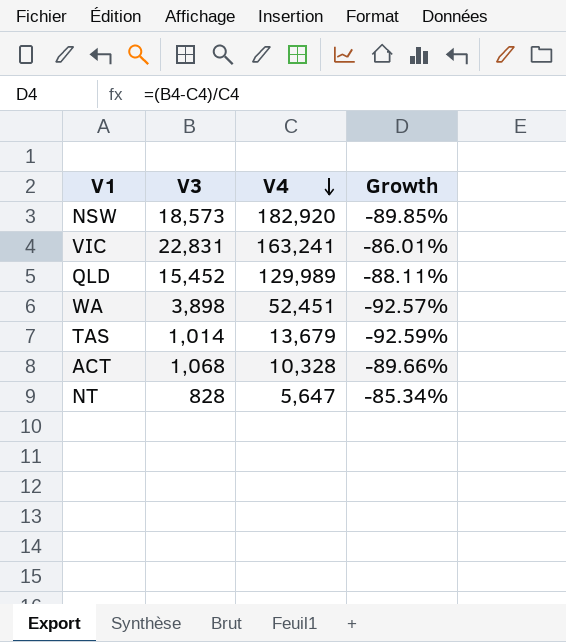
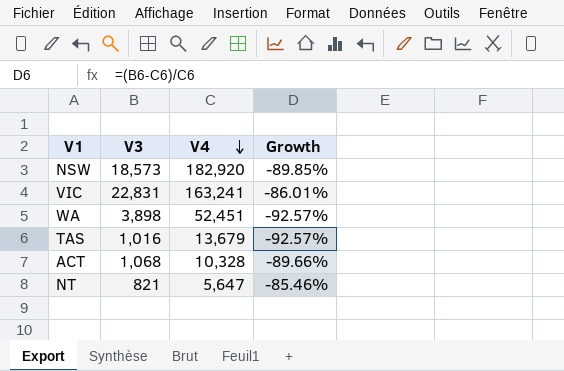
row QLD: 15,452 | 129,989 | -88.11% -> none
TAS | V3: 1,014 -> 1,016
TAS | Growth: -92.59% -> -92.57%
NT | V3: 828 -> 821
NT | Growth: -85.34% -> -85.46%

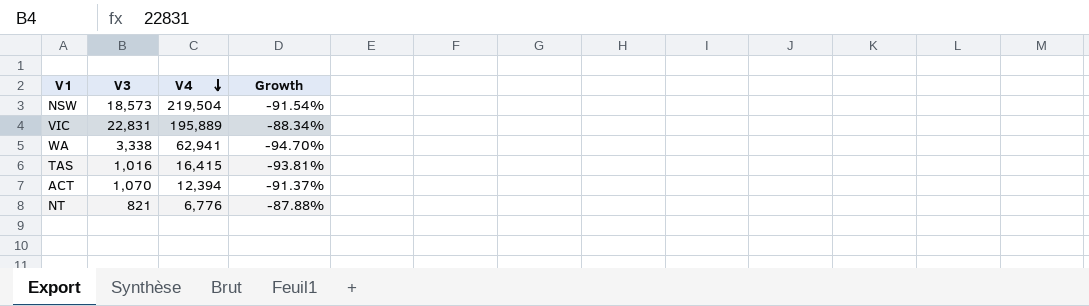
NSW | V4: 182,920 -> 219,504
NSW | Growth: -89.85% -> -91.54%
VIC | V4: 163,241 -> 195,889
VIC | Growth: -86.01% -> -88.34%
WA | V3: 3,898 -> 3,338
WA | V4: 52,451 -> 62,941
WA | Growth: -92.57% -> -94.70%
TAS | V4: 13,679 -> 16,415
TAS | Growth: -92.57% -> -93.81%
ACT | V3: 1,068 -> 1,070
ACT | V4: 10,328 -> 12,394
ACT | Growth: -89.66% -> -91.37%
NT | V4: 5,647 -> 6,776
NT | Growth: -85.46% -> -87.88%

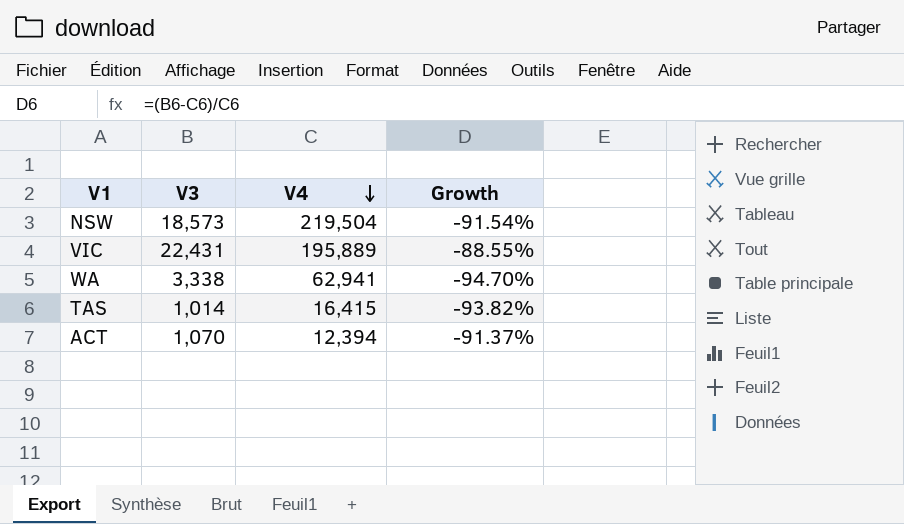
row NT: 821 | 6,776 | -87.88% -> none
VIC | V3: 22,831 -> 22,431
VIC | Growth: -88.34% -> -88.55%
TAS | V3: 1,016 -> 1,014
TAS | Growth: -93.81% -> -93.82%

